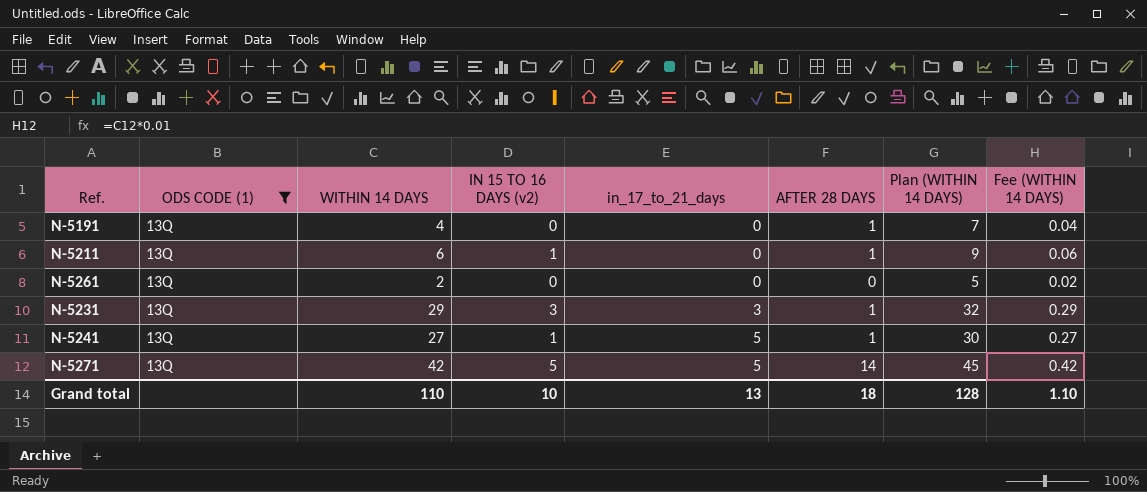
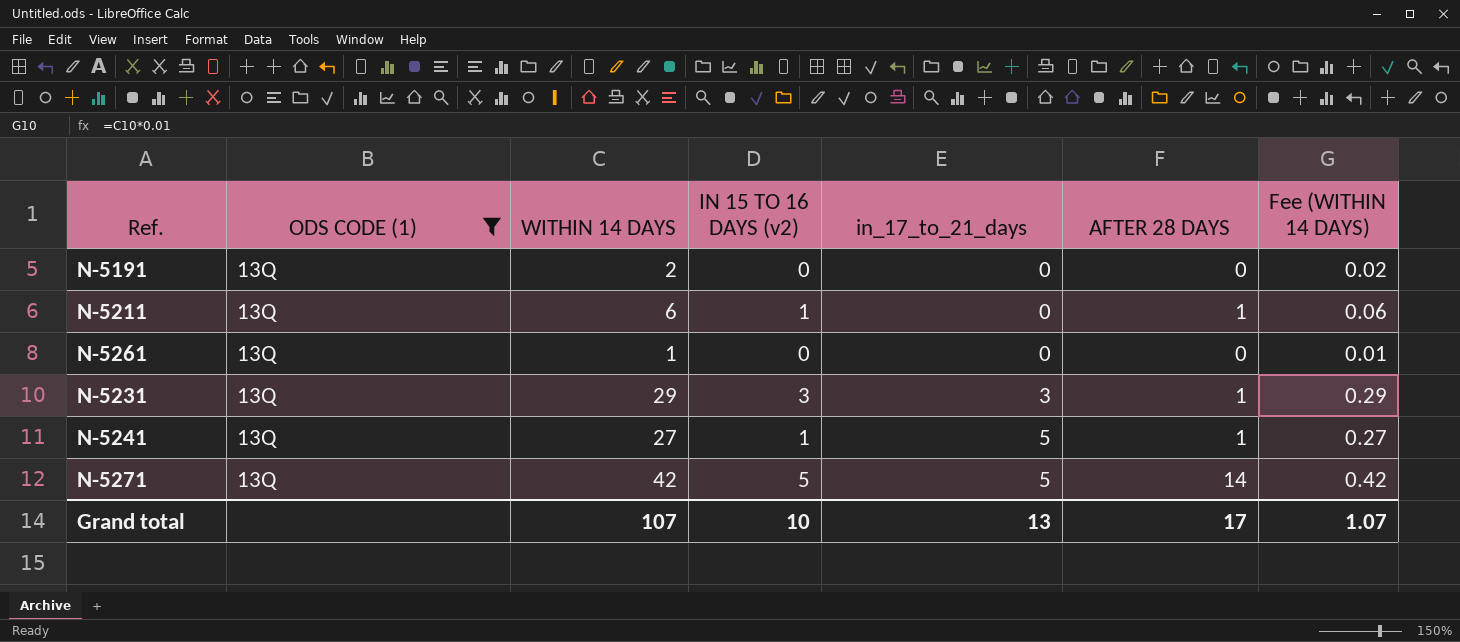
column Plan (WITHIN 14 DAYS) | formula: [WITHIN 14 DAYS] + 3 -> none
N-5191 | WITHIN 14 DAYS: 4 -> 2
N-5191 | AFTER 28 DAYS: 1 -> 0
N-5191 | Fee (WITHIN 14 DAYS): 0.04 -> 0.02
N-5261 | WITHIN 14 DAYS: 2 -> 1
N-5261 | Fee (WITHIN 14 DAYS): 0.02 -> 0.01
Grand total | WITHIN 14 DAYS: 110 -> 107
Grand total | AFTER 28 DAYS: 18 -> 17
Grand total | Fee (WITHIN 14 DAYS): 1.10 -> 1.07

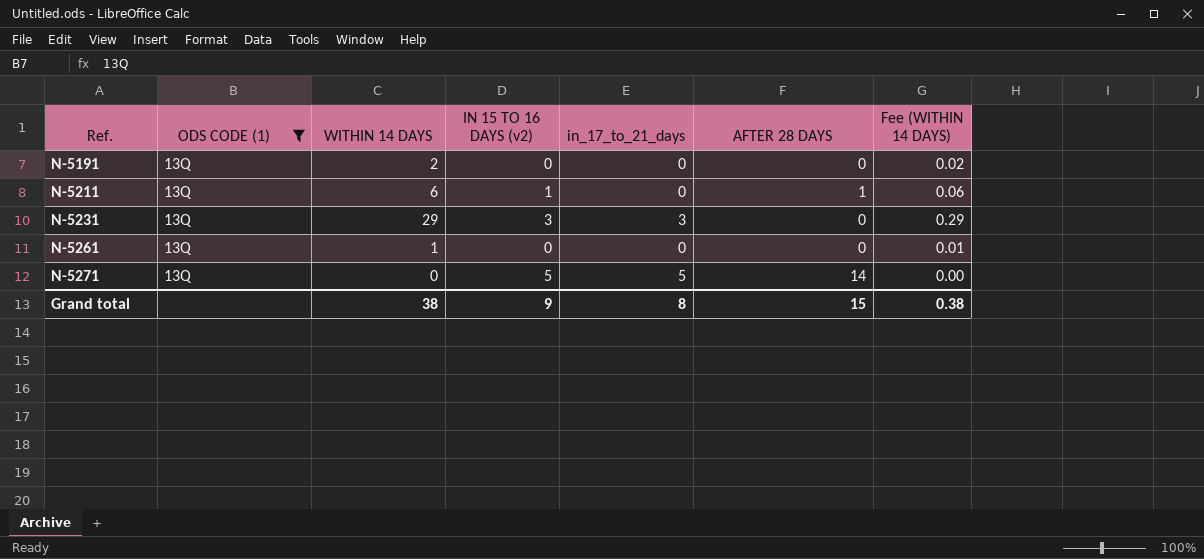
row order: in_17_to_21_days ascending -> Ref. ascending
row N-5241: 13Q | 27 | 1 | 5 | 1 | 0.27 -> none
N-5231 | AFTER 28 DAYS: 1 -> 0
N-5271 | WITHIN 14 DAYS: 42 -> 0
N-5271 | Fee (WITHIN 14 DAYS): 0.42 -> 0.00
Grand total | WITHIN 14 DAYS: 107 -> 38
Grand total | IN 15 TO 16 DAYS (v2): 10 -> 9
Grand total | in_17_to_21_days: 13 -> 8
Grand total | AFTER 28 DAYS: 17 -> 15
Grand total | Fee (WITHIN 14 DAYS): 1.07 -> 0.38

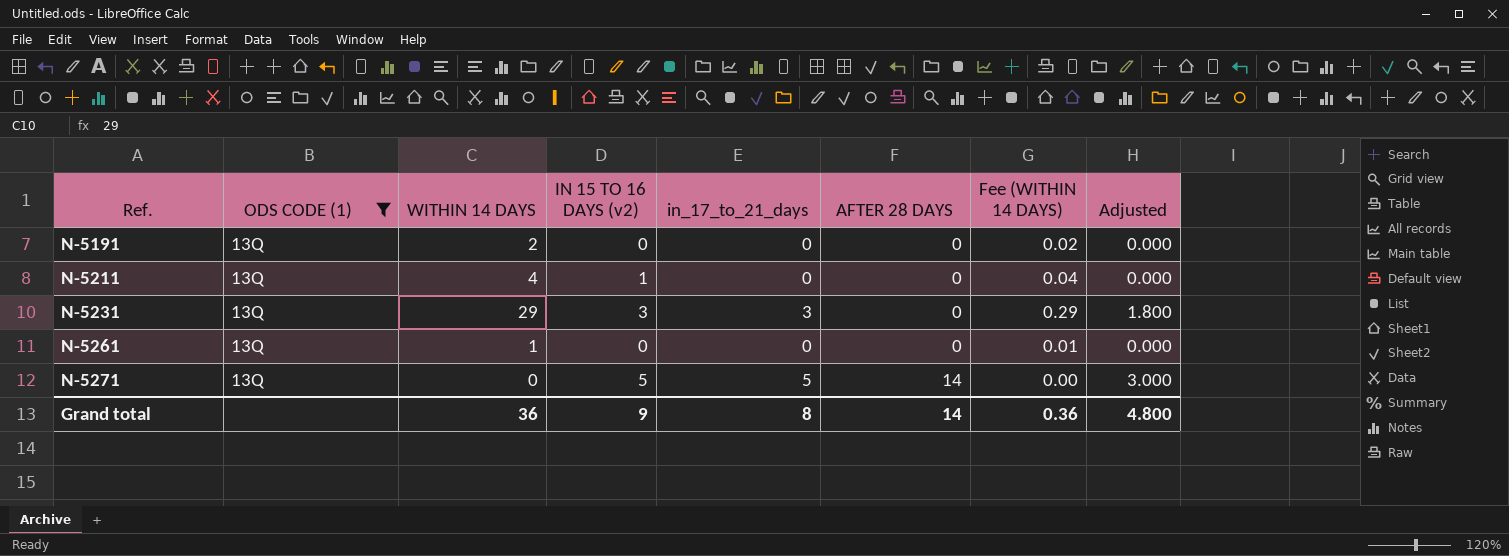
column Adjusted | formula: none -> [in_17_to_21_days] * 0.6
N-5211 | WITHIN 14 DAYS: 6 -> 4
N-5211 | AFTER 28 DAYS: 1 -> 0
N-5211 | Fee (WITHIN 14 DAYS): 0.06 -> 0.04
Grand total | WITHIN 14 DAYS: 38 -> 36
Grand total | AFTER 28 DAYS: 15 -> 14
Grand total | Fee (WITHIN 14 DAYS): 0.38 -> 0.36

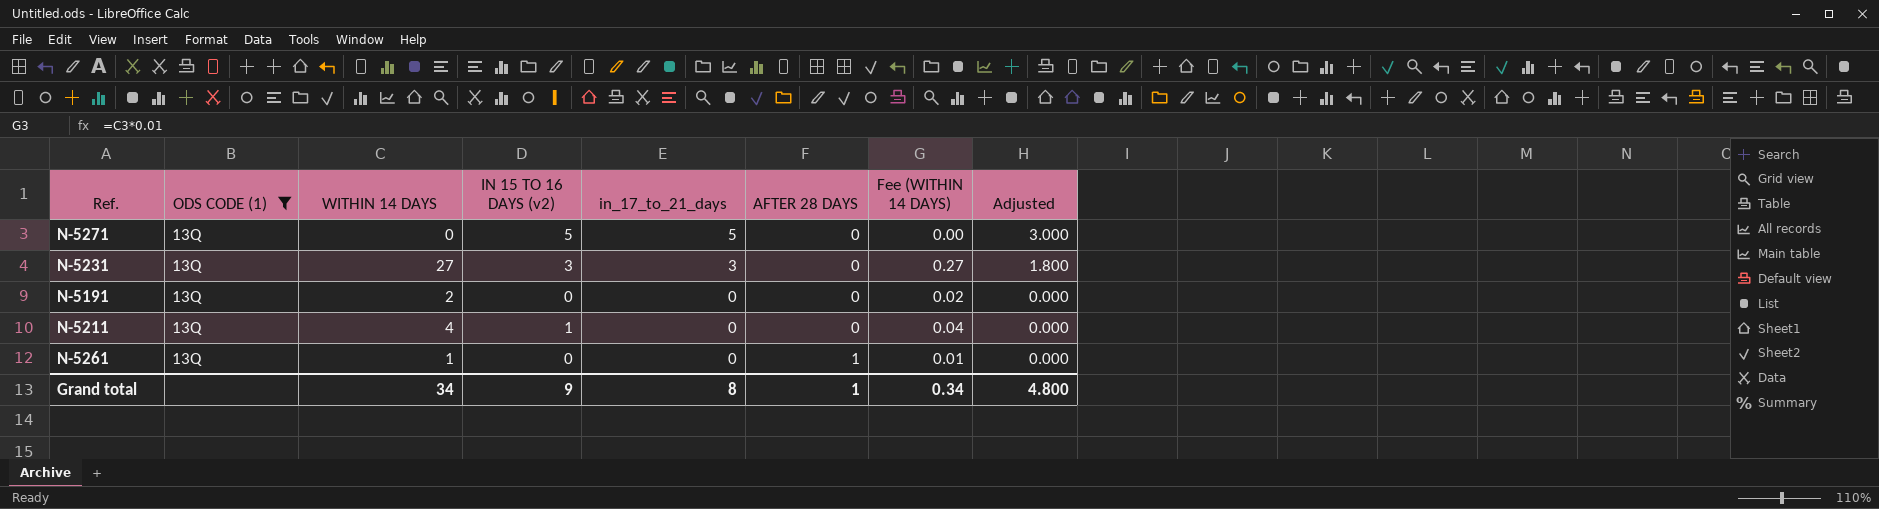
row order: Ref. ascending -> in_17_to_21_days descending
N-5271 | AFTER 28 DAYS: 14 -> 0
N-5231 | WITHIN 14 DAYS: 29 -> 27
N-5231 | Fee (WITHIN 14 DAYS): 0.29 -> 0.27
N-5261 | AFTER 28 DAYS: 0 -> 1
Grand total | WITHIN 14 DAYS: 36 -> 34
Grand total | AFTER 28 DAYS: 14 -> 1
Grand total | Fee (WITHIN 14 DAYS): 0.36 -> 0.34

